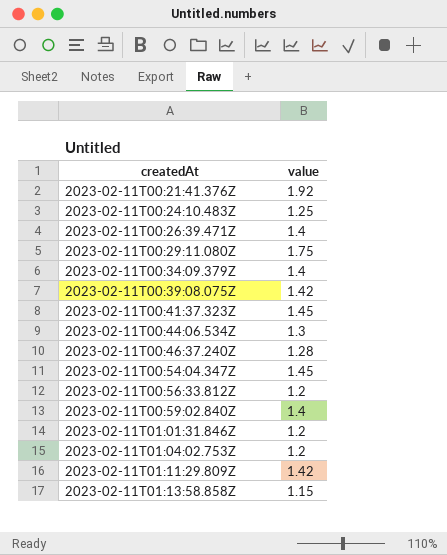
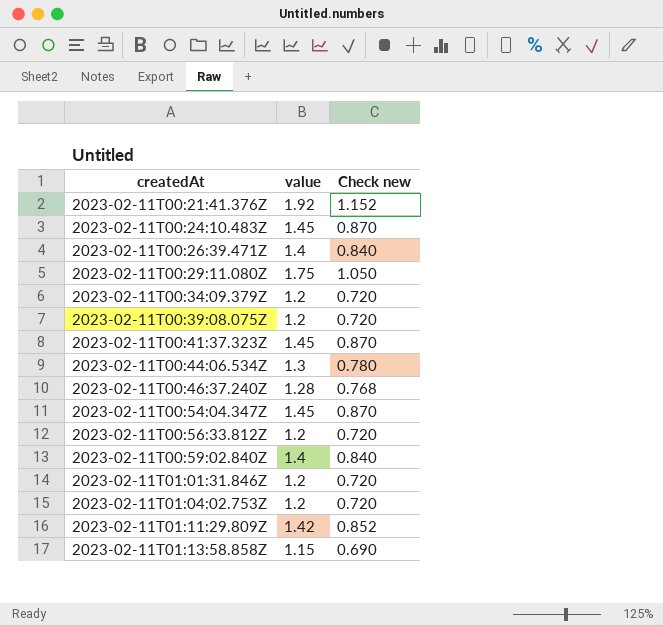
column Check new | formula: none -> [value] * 0.6
2023-02-11T00:24:10.483Z | value: 1.25 -> 1.45
2023-02-11T00:34:09.379Z | value: 1.4 -> 1.2
2023-02-11T00:39:08.075Z | value: 1.42 -> 1.2

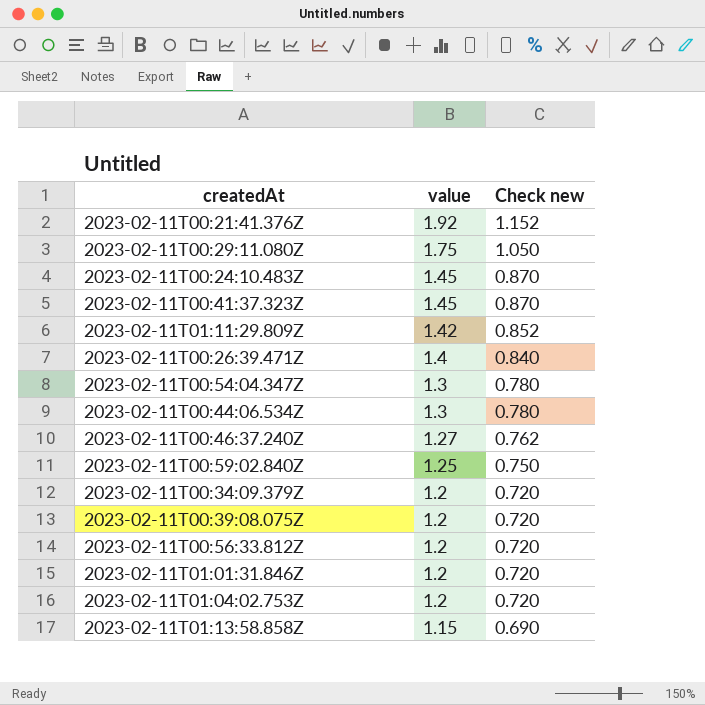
row order: createdAt ascending -> value descending
2023-02-11T00:54:04.347Z | value: 1.45 -> 1.3
2023-02-11T00:54:04.347Z | Check new: 0.870 -> 0.780
2023-02-11T00:46:37.240Z | value: 1.28 -> 1.27
2023-02-11T00:46:37.240Z | Check new: 0.768 -> 0.762
2023-02-11T00:59:02.840Z | value: 1.4 -> 1.25
2023-02-11T00:59:02.840Z | Check new: 0.840 -> 0.750

